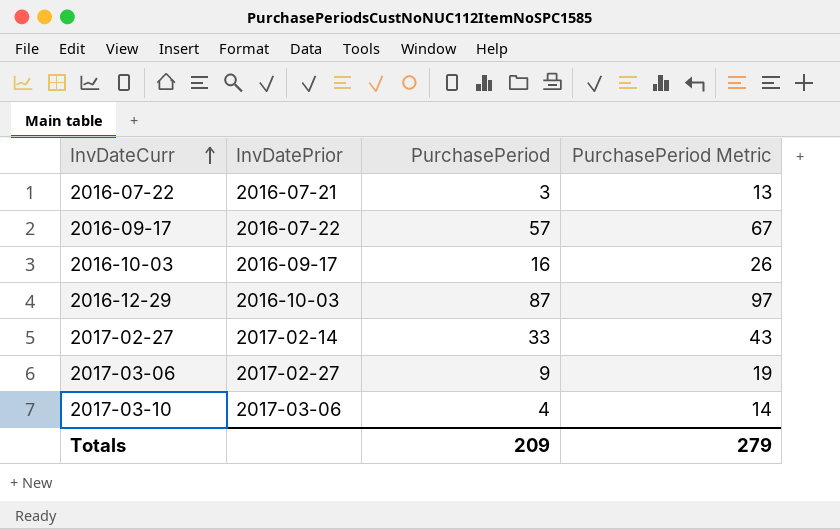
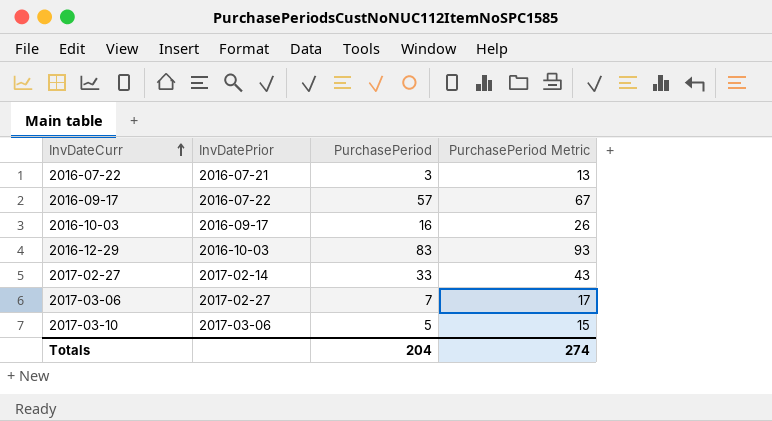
2016-12-29 | PurchasePeriod: 87 -> 83
2016-12-29 | PurchasePeriod Metric: 97 -> 93
2017-03-06 | PurchasePeriod: 9 -> 7
2017-03-06 | PurchasePeriod Metric: 19 -> 17
2017-03-10 | PurchasePeriod: 4 -> 5
2017-03-10 | PurchasePeriod Metric: 14 -> 15
Totals | PurchasePeriod: 209 -> 204
Totals | PurchasePeriod Metric: 279 -> 274

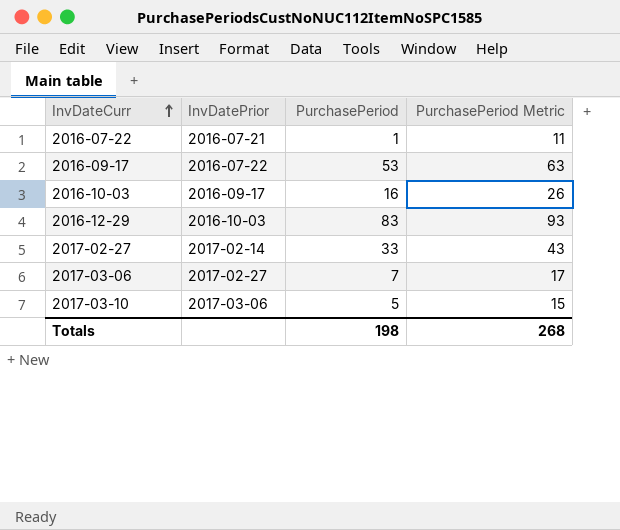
2016-07-22 | PurchasePeriod: 3 -> 1
2016-07-22 | PurchasePeriod Metric: 13 -> 11
2016-09-17 | PurchasePeriod: 57 -> 53
2016-09-17 | PurchasePeriod Metric: 67 -> 63
Totals | PurchasePeriod: 204 -> 198
Totals | PurchasePeriod Metric: 274 -> 268

